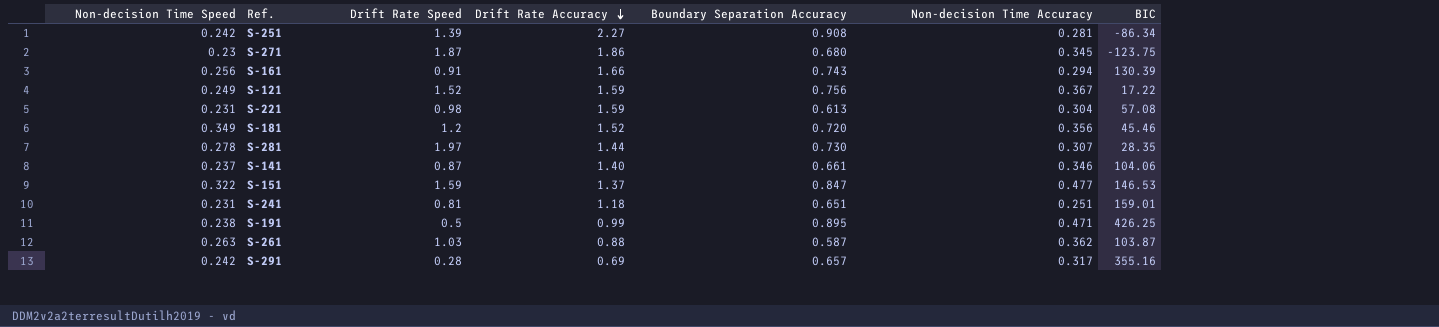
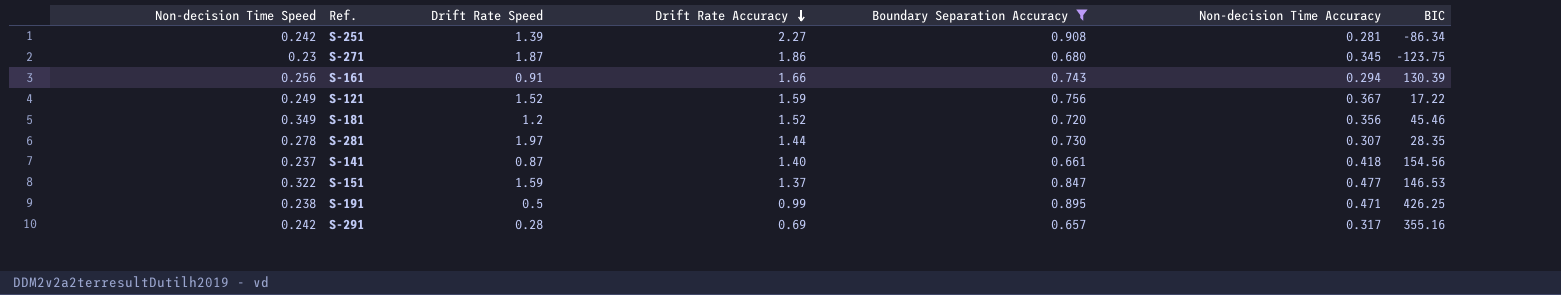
filter: none -> Boundary Separation Accuracy >= 0.657
S-141 | Non-decision Time Accuracy: 0.346 -> 0.418
S-141 | BIC: 104.06 -> 154.56

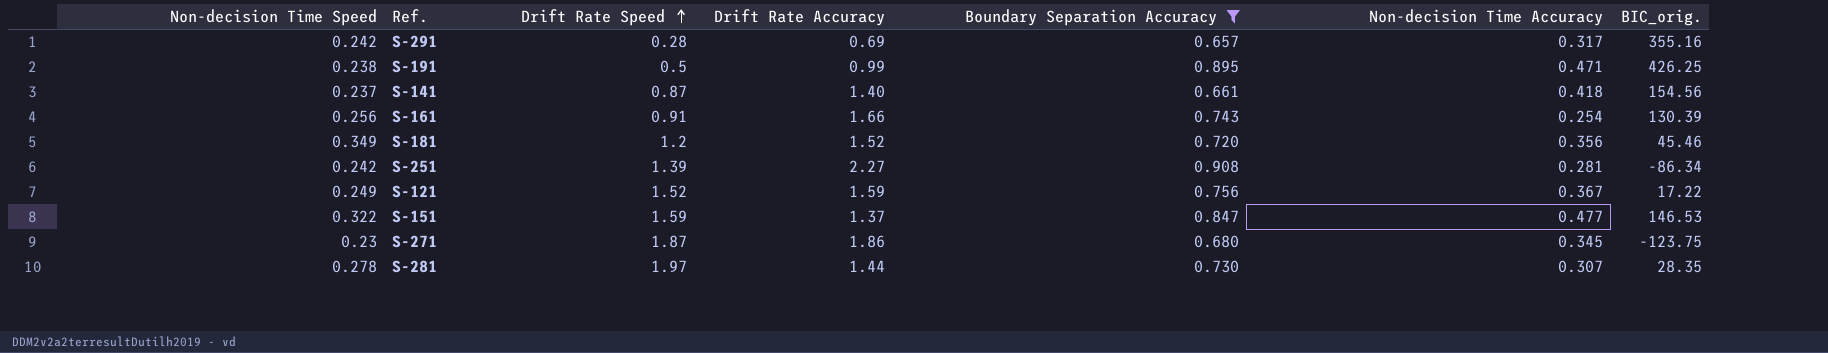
row order: Drift Rate Accuracy descending -> Drift Rate Speed ascending
column name: BIC -> BIC_orig.
S-161 | Non-decision Time Accuracy: 0.294 -> 0.254

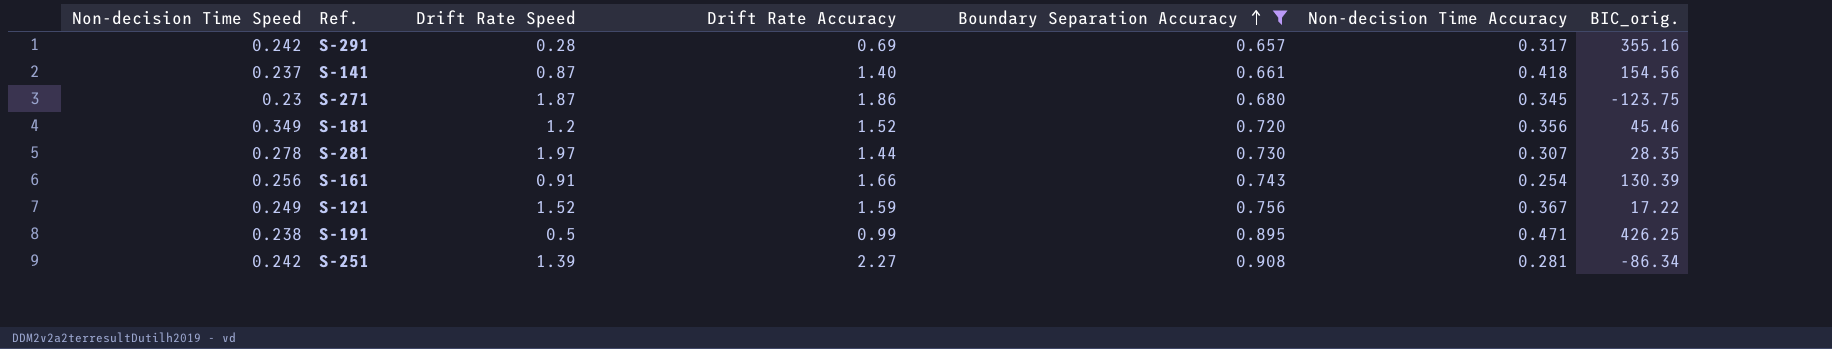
row order: Drift Rate Speed ascending -> Boundary Separation Accuracy ascending
row S-151: 0.322 | 1.59 | 1.37 | 0.847 | 0.477 | 146.53 -> none

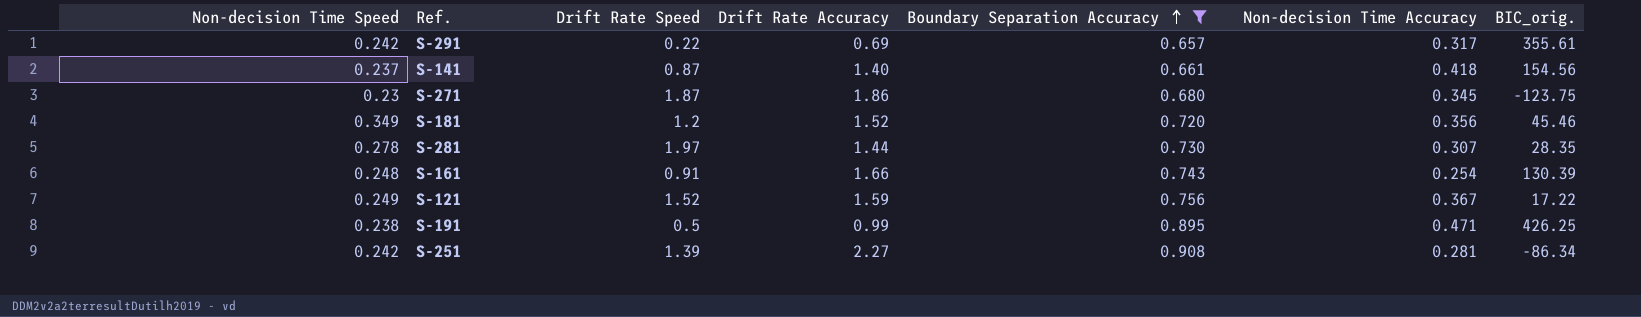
S-291 | Drift Rate Speed: 0.28 -> 0.22
S-291 | BIC_orig.: 355.16 -> 355.61
S-161 | Non-decision Time Speed: 0.256 -> 0.248

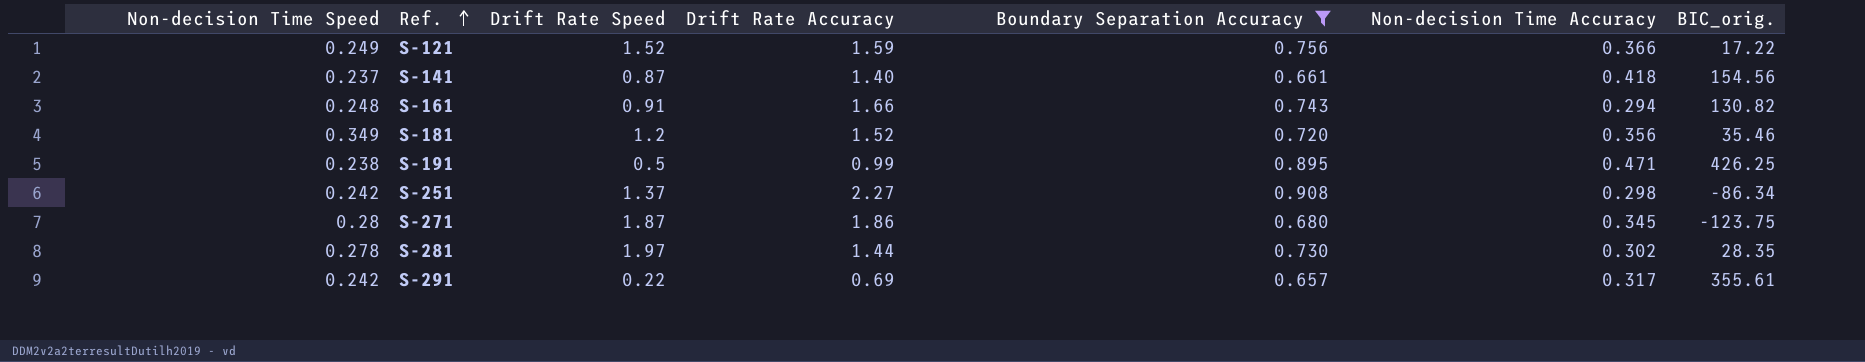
row order: Boundary Separation Accuracy ascending -> Ref. ascending
S-121 | Non-decision Time Accuracy: 0.367 -> 0.366
S-161 | Non-decision Time Accuracy: 0.254 -> 0.294
S-161 | BIC_orig.: 130.39 -> 130.82
S-181 | BIC_orig.: 45.46 -> 35.46
S-251 | Drift Rate Speed: 1.39 -> 1.37
S-251 | Non-decision Time Accuracy: 0.281 -> 0.298
S-271 | Non-decision Time Speed: 0.23 -> 0.28
S-281 | Non-decision Time Accuracy: 0.307 -> 0.302

